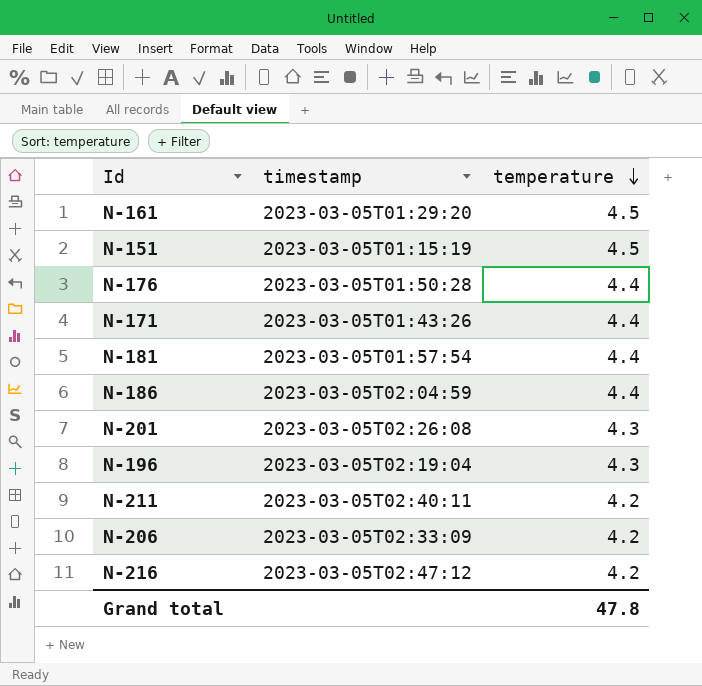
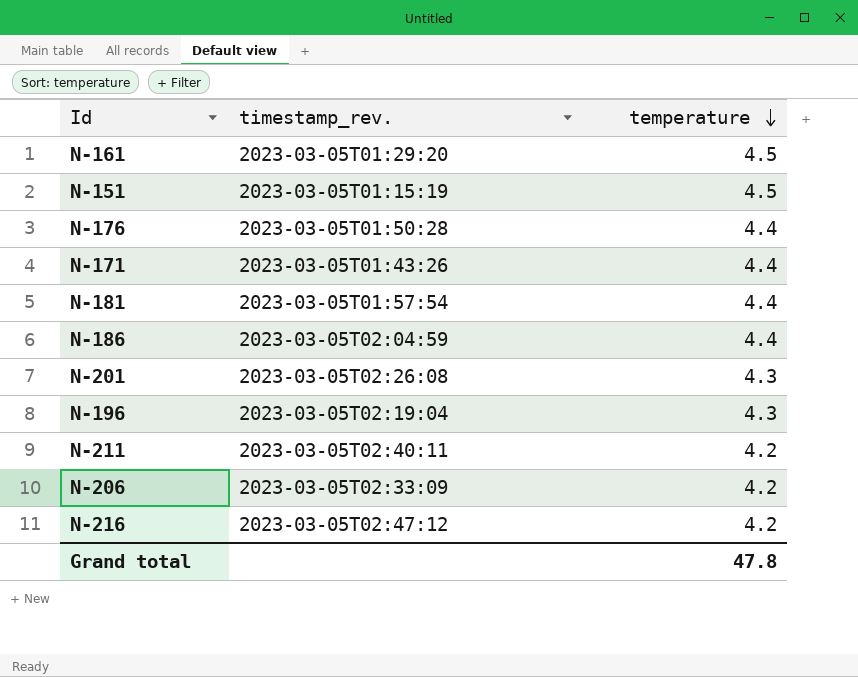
column name: timestamp -> timestamp_rev.

